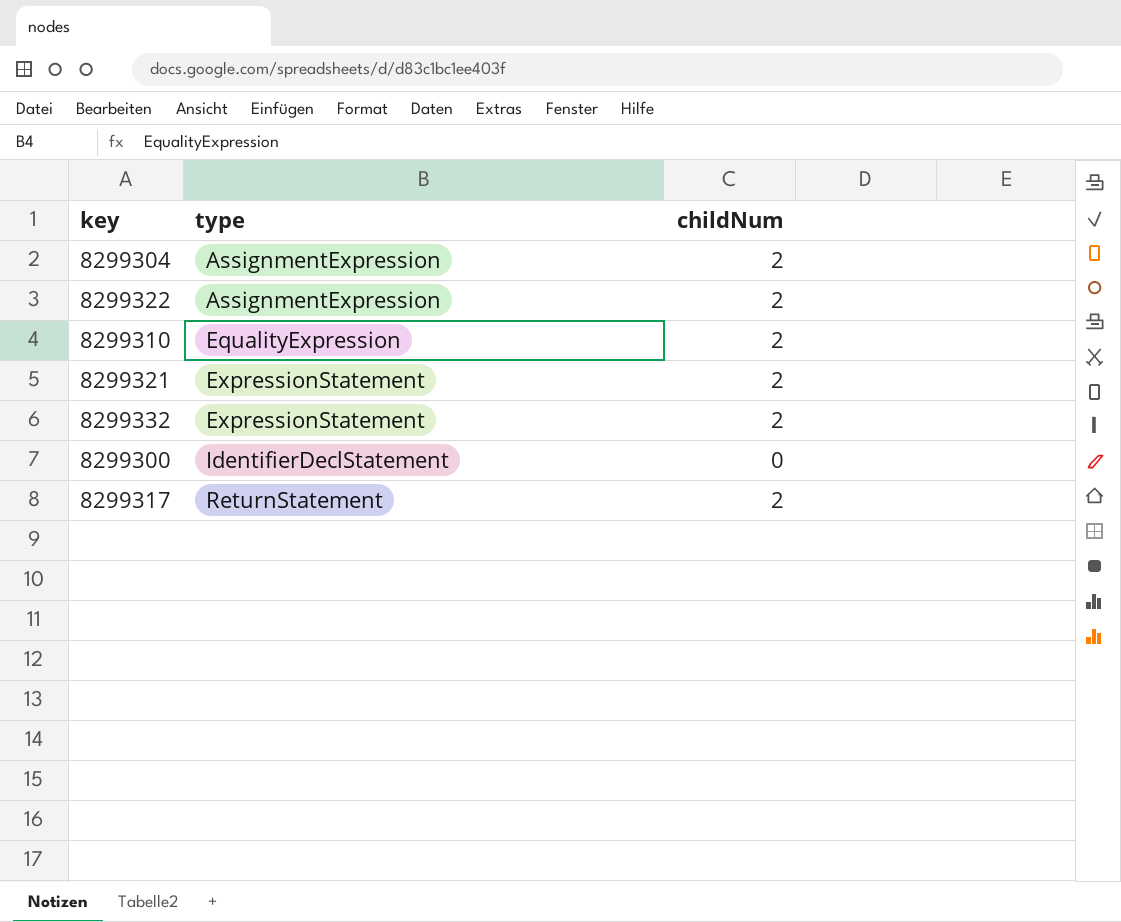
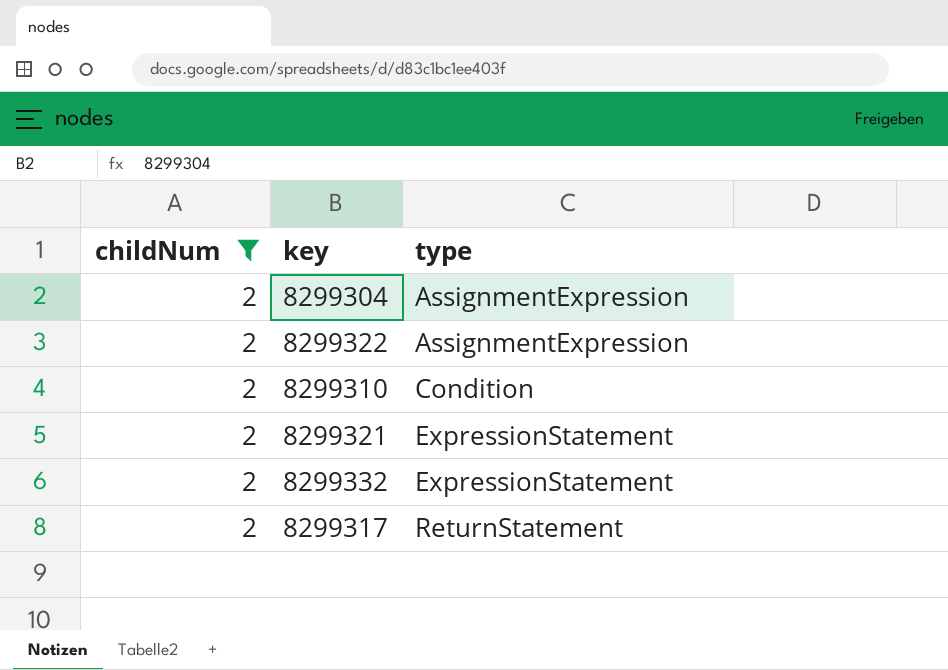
filter: none -> childNum = 2
column childNum | position: 3 -> 1
8299310 | type: EqualityExpression -> Condition

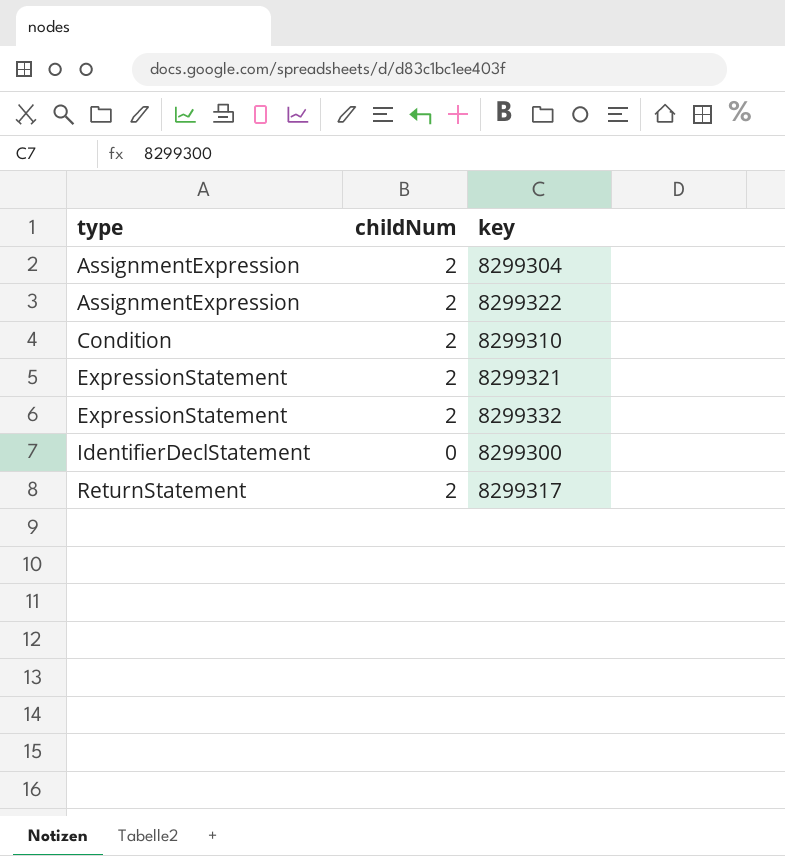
filter: childNum = 2 -> none
column type | position: 3 -> 1

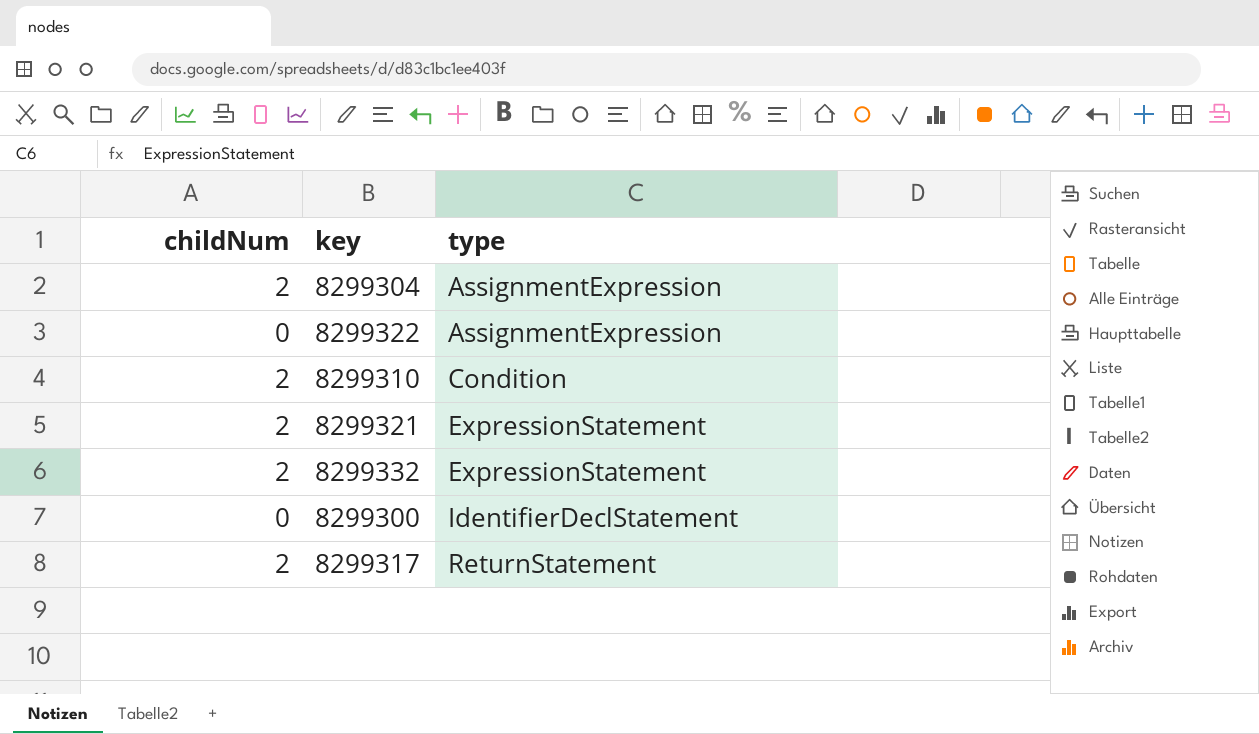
column type | position: 1 -> 3
8299322 | childNum: 2 -> 0

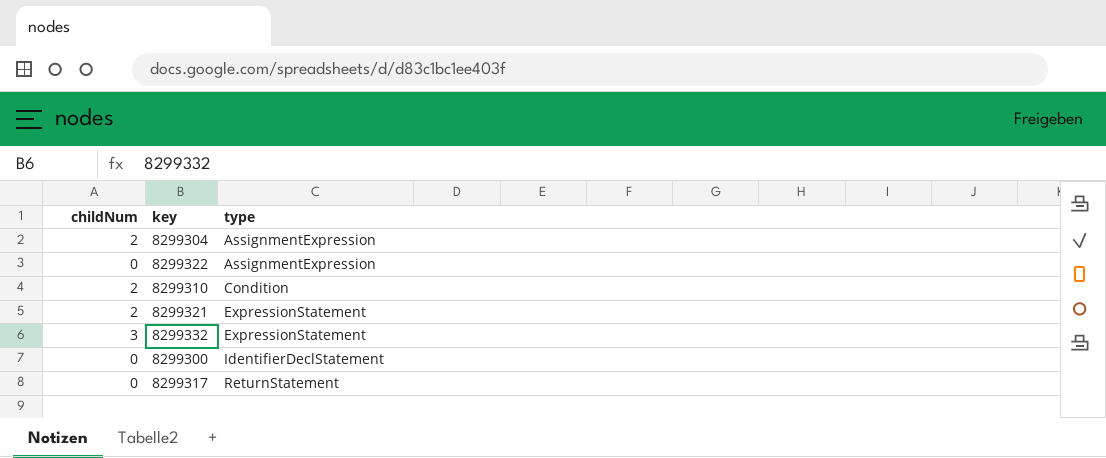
8299332 | childNum: 2 -> 3
8299317 | childNum: 2 -> 0

